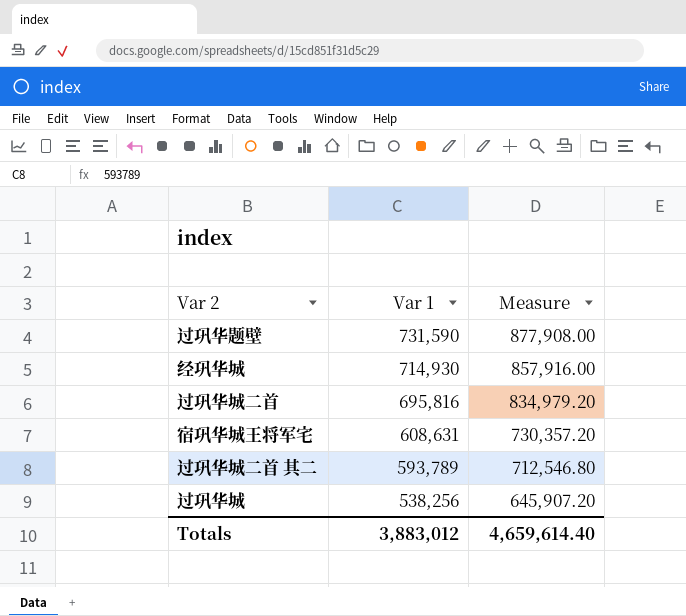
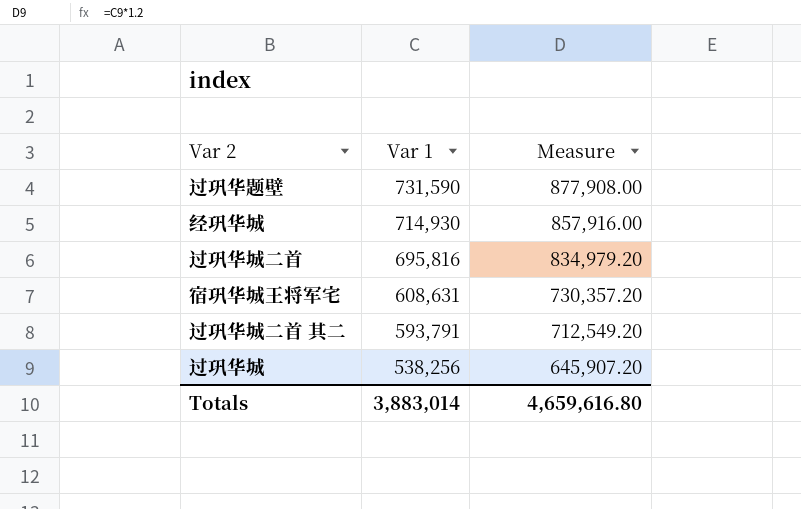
过巩华城二首 其二 | Var 1: 593,789 -> 593,791
过巩华城二首 其二 | Measure: 712,546.80 -> 712,549.20
Totals | Var 1: 3,883,012 -> 3,883,014
Totals | Measure: 4,659,614.40 -> 4,659,616.80

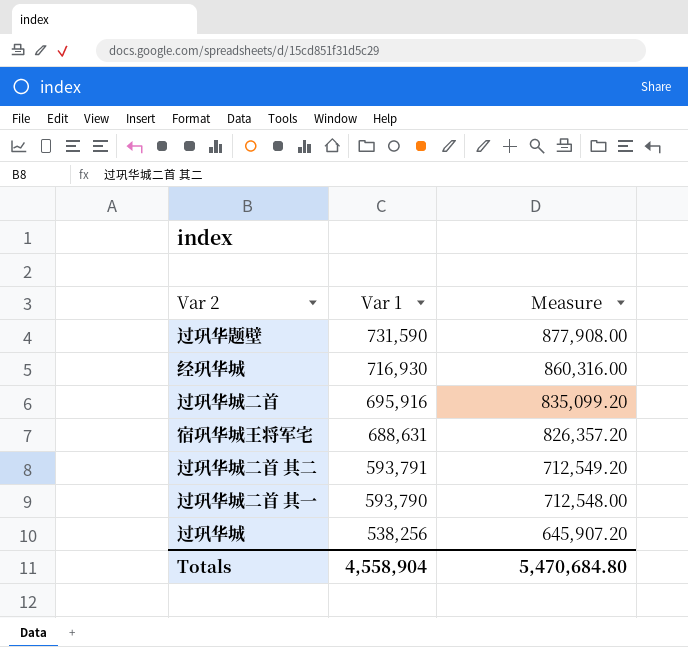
经巩华城 | Var 1: 714,930 -> 716,930
经巩华城 | Measure: 857,916.00 -> 860,316.00
过巩华城二首 | Var 1: 695,816 -> 695,916
过巩华城二首 | Measure: 834,979.20 -> 835,099.20
宿巩华城王将军宅 | Var 1: 608,631 -> 688,631
宿巩华城王将军宅 | Measure: 730,357.20 -> 826,357.20
row 过巩华城二首 其一: none -> 593,790 | 712,548.00
Totals | Var 1: 3,883,014 -> 4,558,904
Totals | Measure: 4,659,616.80 -> 5,470,684.80

